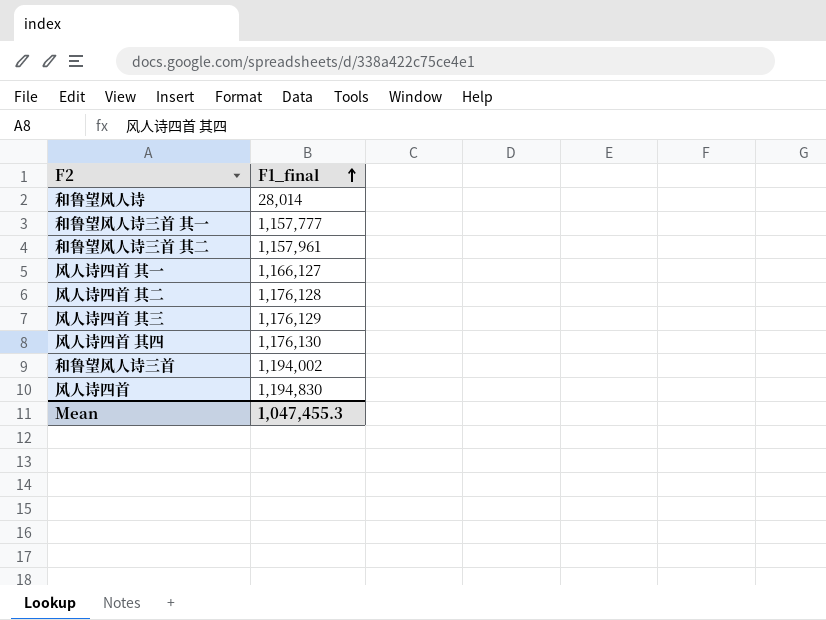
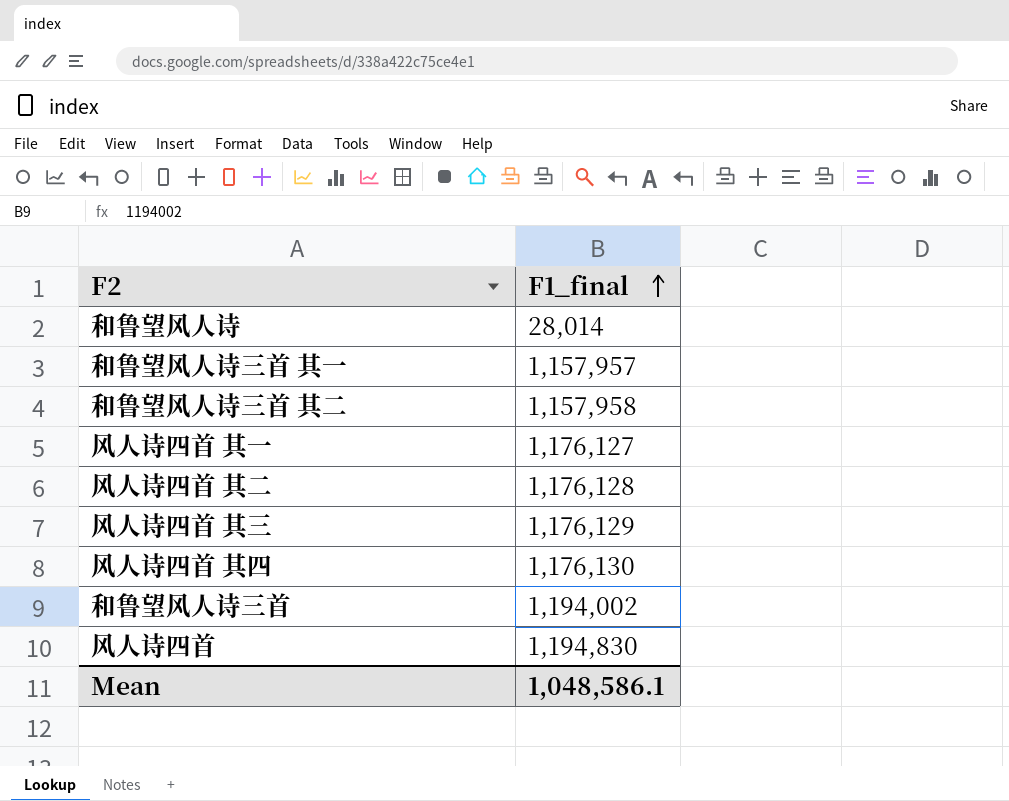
和鲁望风人诗三首 其一 | F1_final: 1,157,777 -> 1,157,957
和鲁望风人诗三首 其二 | F1_final: 1,157,961 -> 1,157,958
风人诗四首 其一 | F1_final: 1,166,127 -> 1,176,127
Mean | F1_final: 1,047,455.3 -> 1,048,586.1

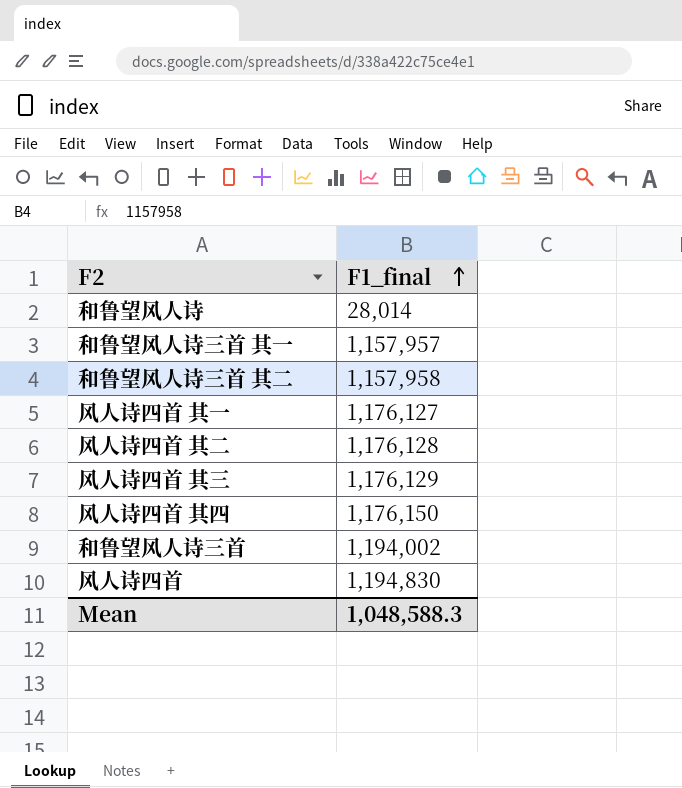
风人诗四首 其四 | F1_final: 1,176,130 -> 1,176,150
Mean | F1_final: 1,048,586.1 -> 1,048,588.3

